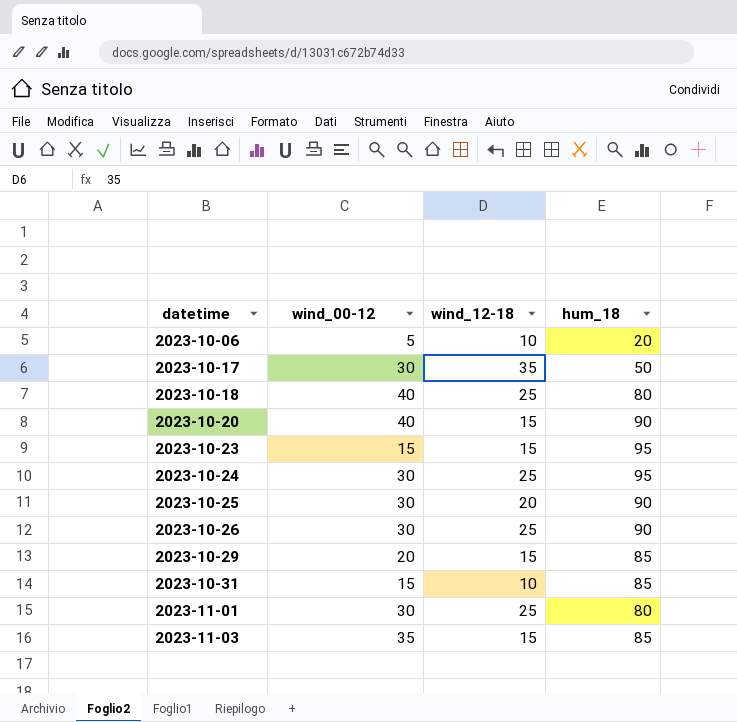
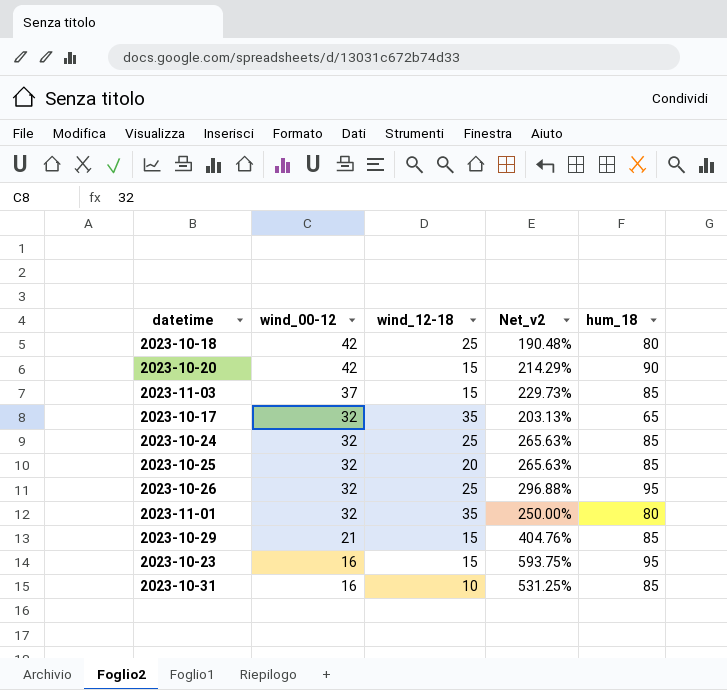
row order: datetime ascending -> wind_00-12 descending
column Net_v2 | formula: none -> [hum_18] / [wind_00-12]
row 2023-10-06: 5 | 10 | 20 -> none
2023-10-18 | wind_00-12: 40 -> 42
2023-10-20 | wind_00-12: 40 -> 42
2023-11-03 | wind_00-12: 35 -> 37
2023-10-17 | wind_00-12: 30 -> 32
2023-10-17 | hum_18: 50 -> 65
2023-10-24 | wind_00-12: 30 -> 32
2023-10-24 | hum_18: 95 -> 85
2023-10-25 | wind_00-12: 30 -> 32
2023-10-25 | hum_18: 90 -> 85
2023-10-26 | wind_00-12: 30 -> 32
2023-10-26 | hum_18: 90 -> 95
2023-11-01 | wind_00-12: 30 -> 32
2023-11-01 | wind_12-18: 25 -> 35
2023-10-29 | wind_00-12: 20 -> 21
2023-10-23 | wind_00-12: 15 -> 16
2023-10-31 | wind_00-12: 15 -> 16

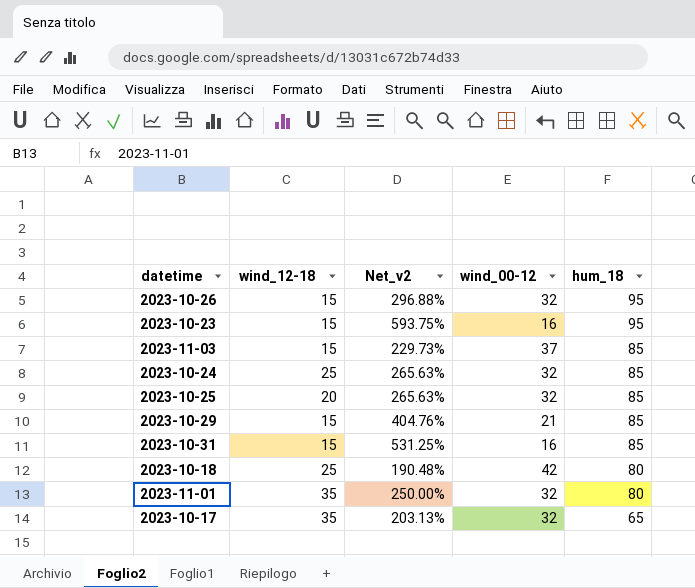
row order: wind_00-12 descending -> hum_18 descending
column wind_00-12 | position: 2 -> 4
row 2023-10-20: 42 | 15 | 214.29% | 90 -> none
2023-10-26 | wind_12-18: 25 -> 15
2023-10-31 | wind_12-18: 10 -> 15

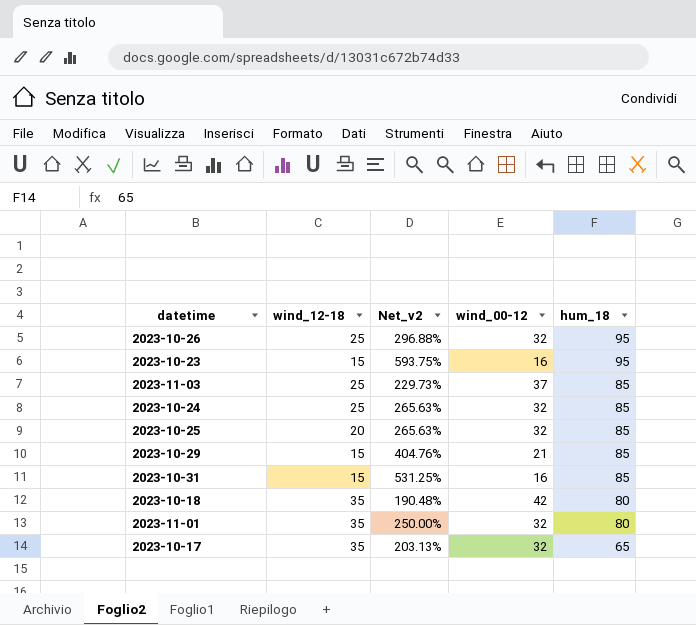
2023-10-26 | wind_12-18: 15 -> 25
2023-11-03 | wind_12-18: 15 -> 25
2023-10-18 | wind_12-18: 25 -> 35

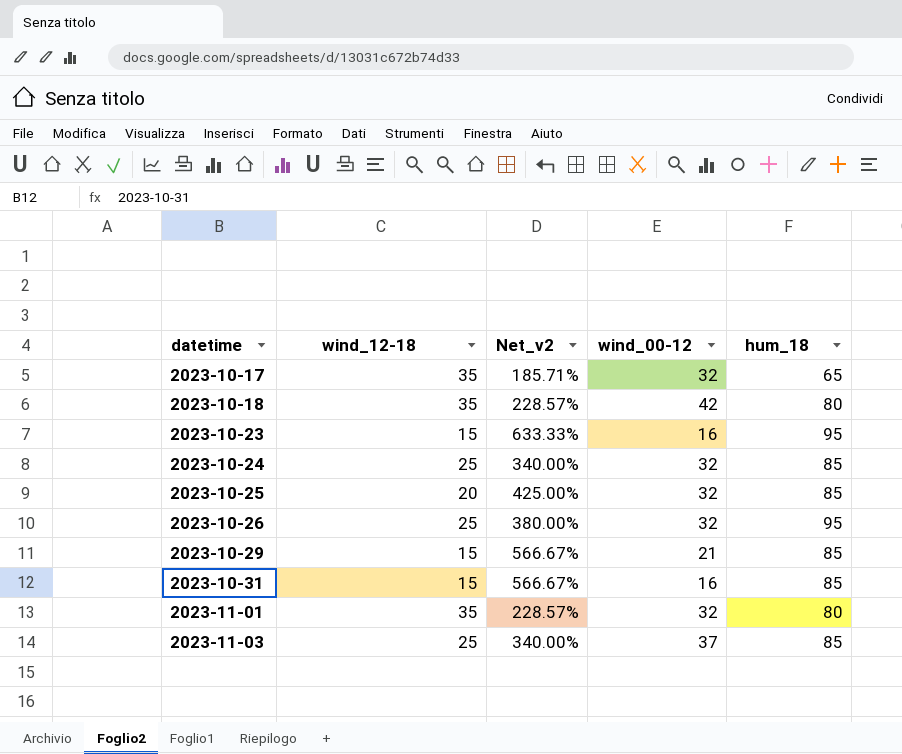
row order: hum_18 descending -> datetime ascending
column Net_v2 | formula: [hum_18] / [wind_00-12] -> [hum_18] / [wind_12-18]

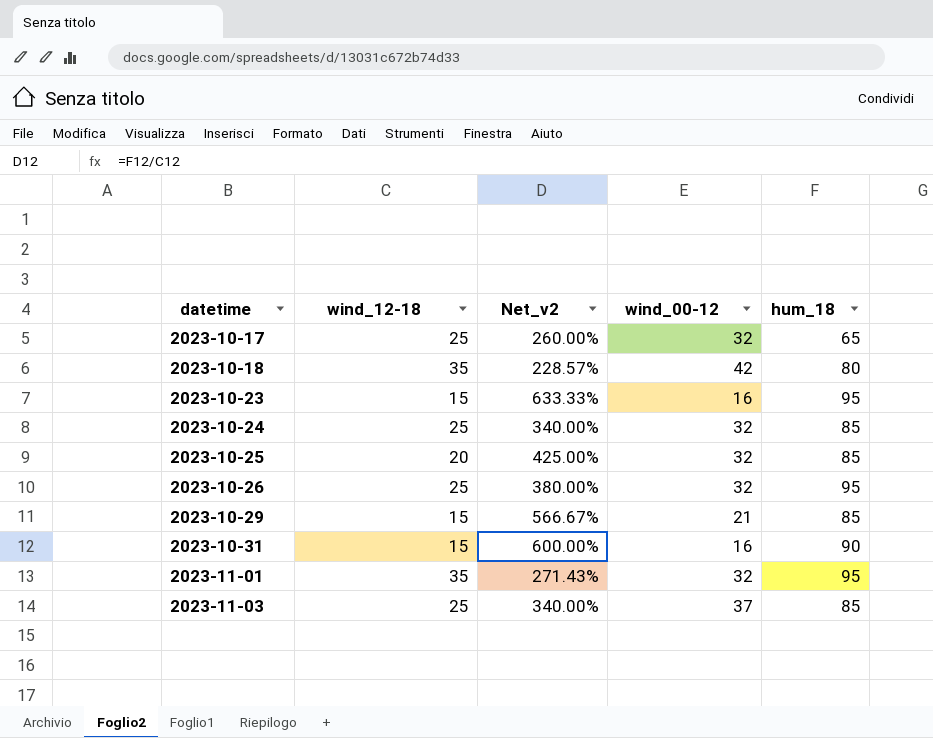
2023-10-17 | wind_12-18: 35 -> 25
2023-10-17 | Net_v2: 185.71% -> 260.00%
2023-10-31 | Net_v2: 566.67% -> 600.00%
2023-10-31 | hum_18: 85 -> 90
2023-11-01 | Net_v2: 228.57% -> 271.43%
2023-11-01 | hum_18: 80 -> 95

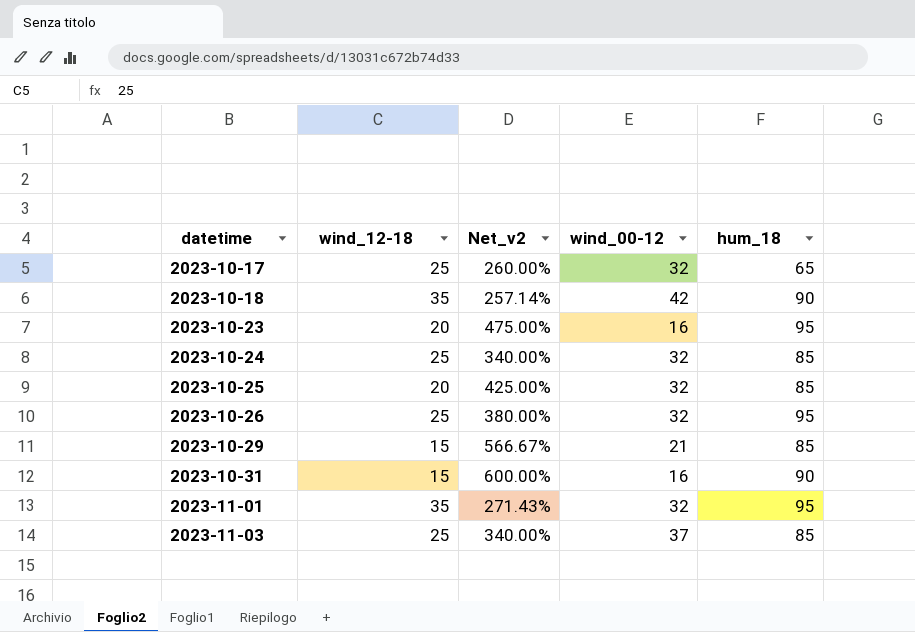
2023-10-18 | Net_v2: 228.57% -> 257.14%
2023-10-18 | hum_18: 80 -> 90
2023-10-23 | wind_12-18: 15 -> 20
2023-10-23 | Net_v2: 633.33% -> 475.00%

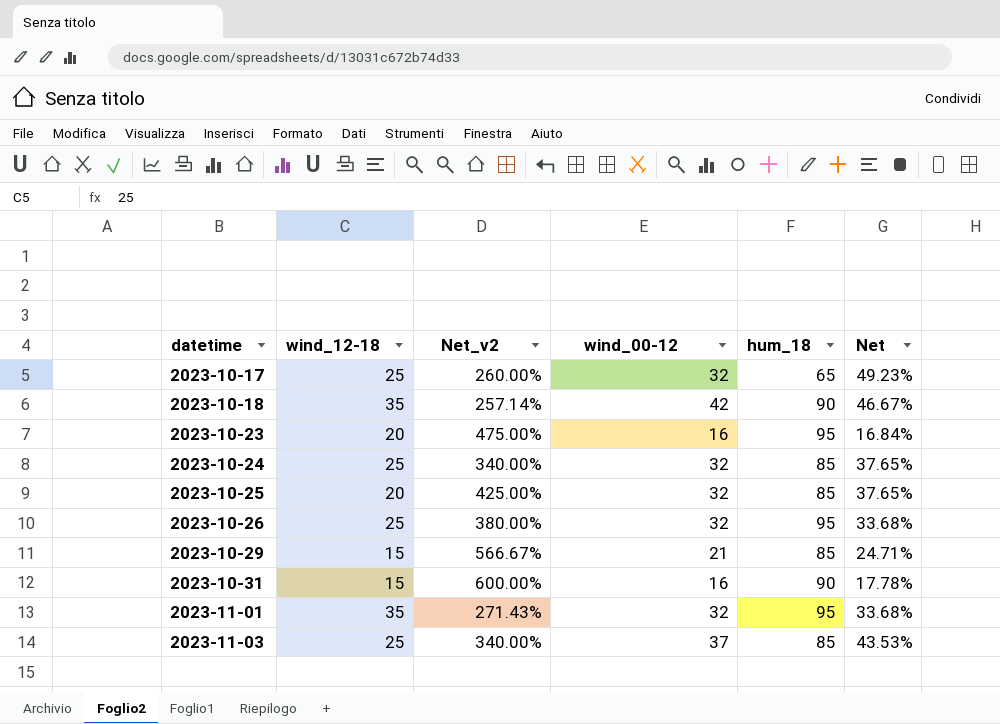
column Net | formula: none -> [wind_00-12] / [hum_18]

